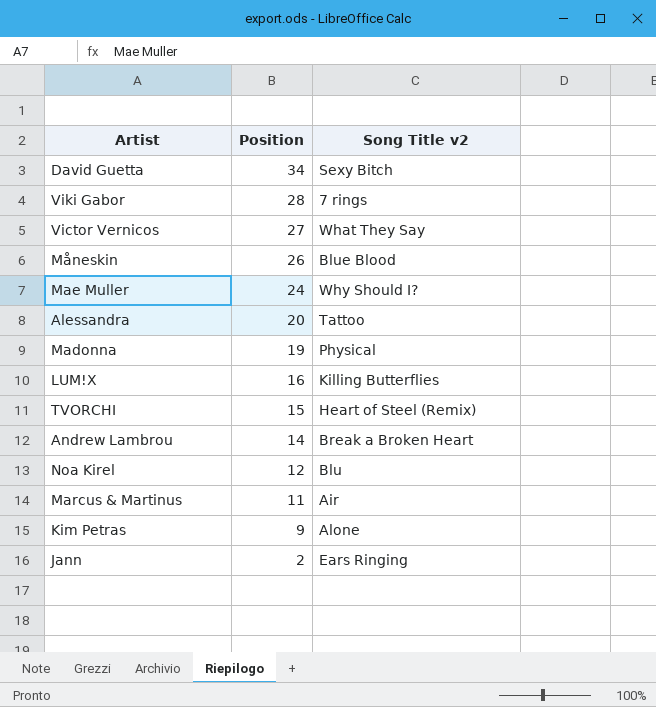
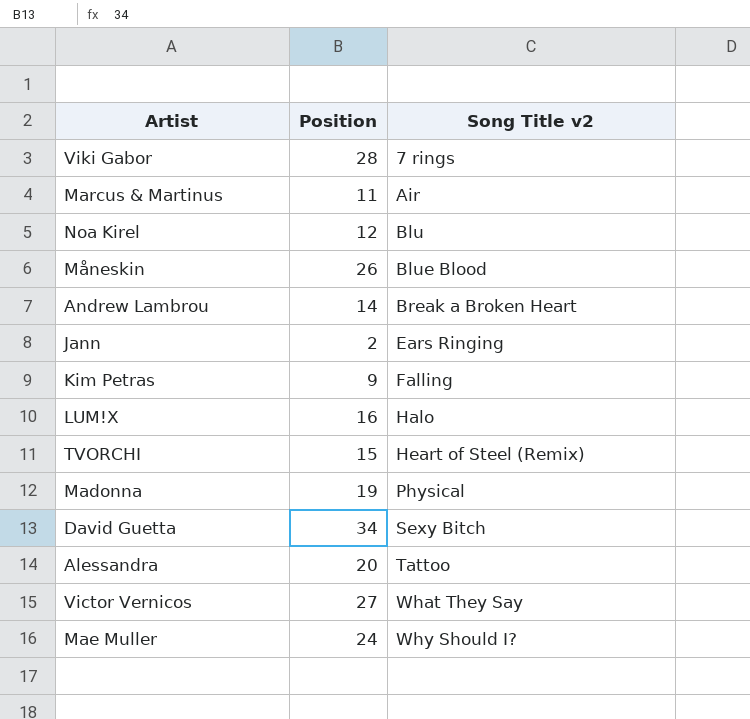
row order: Position descending -> Song Title v2 ascending
Kim Petras | Song Title v2: Alone -> Falling
LUM!X | Song Title v2: Killing Butterflies -> Halo

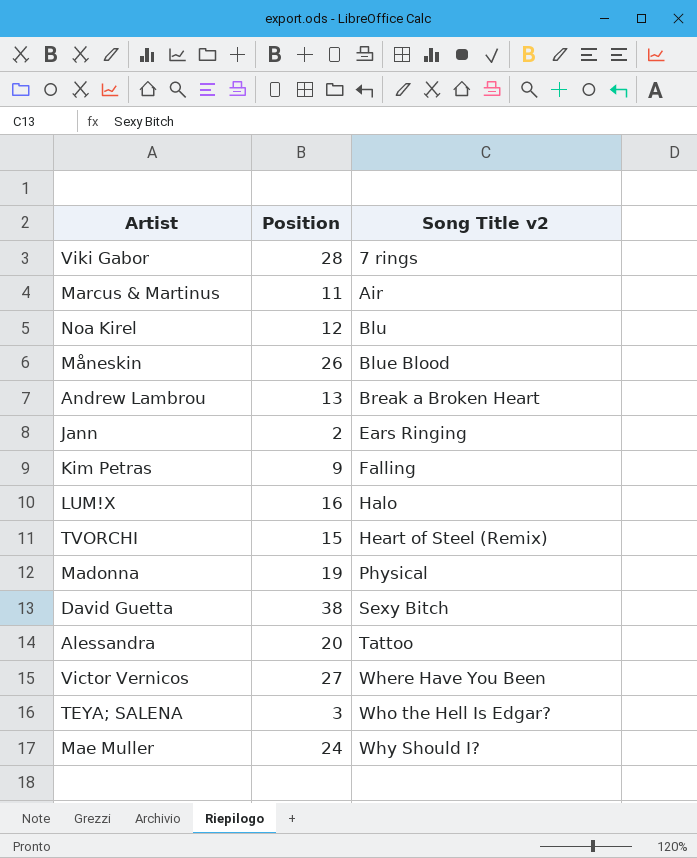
Andrew Lambrou | Position: 14 -> 13
David Guetta | Position: 34 -> 38
Victor Vernicos | Song Title v2: What They Say -> Where Have You Been
row TEYA; SALENA: none -> 3 | Who the Hell Is Edgar?

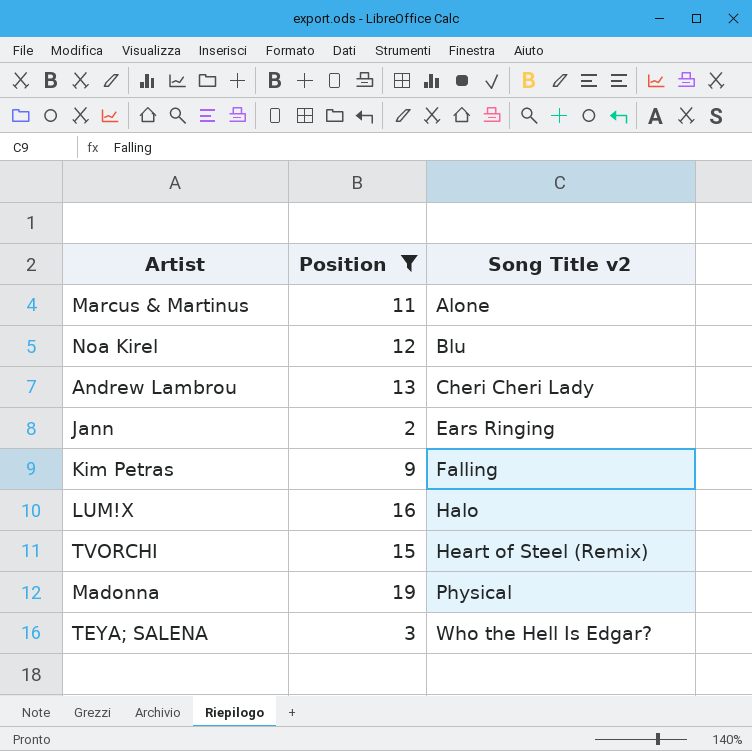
filter: none -> Position <= 19
Marcus & Martinus | Song Title v2: Air -> Alone
Andrew Lambrou | Song Title v2: Break a Broken Heart -> Cheri Cheri Lady

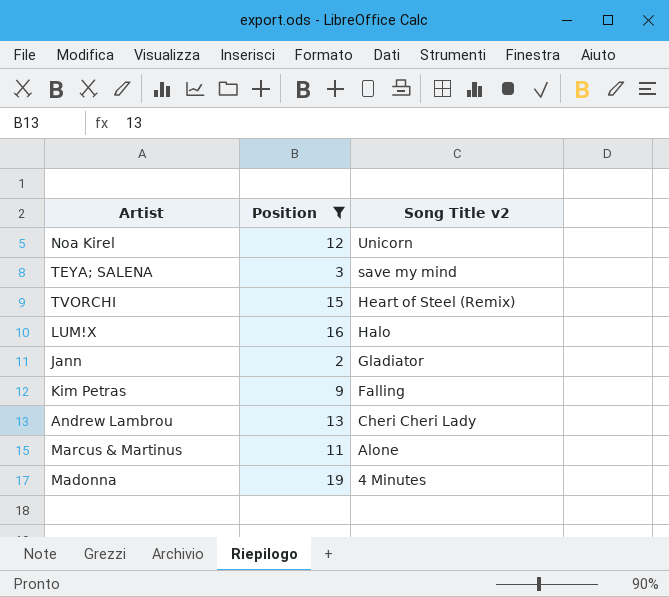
row order: Song Title v2 ascending -> Song Title v2 descending
Noa Kirel | Song Title v2: Blu -> Unicorn
TEYA; SALENA | Song Title v2: Who the Hell Is Edgar? -> save my mind
Jann | Song Title v2: Ears Ringing -> Gladiator
Madonna | Song Title v2: Physical -> 4 Minutes

